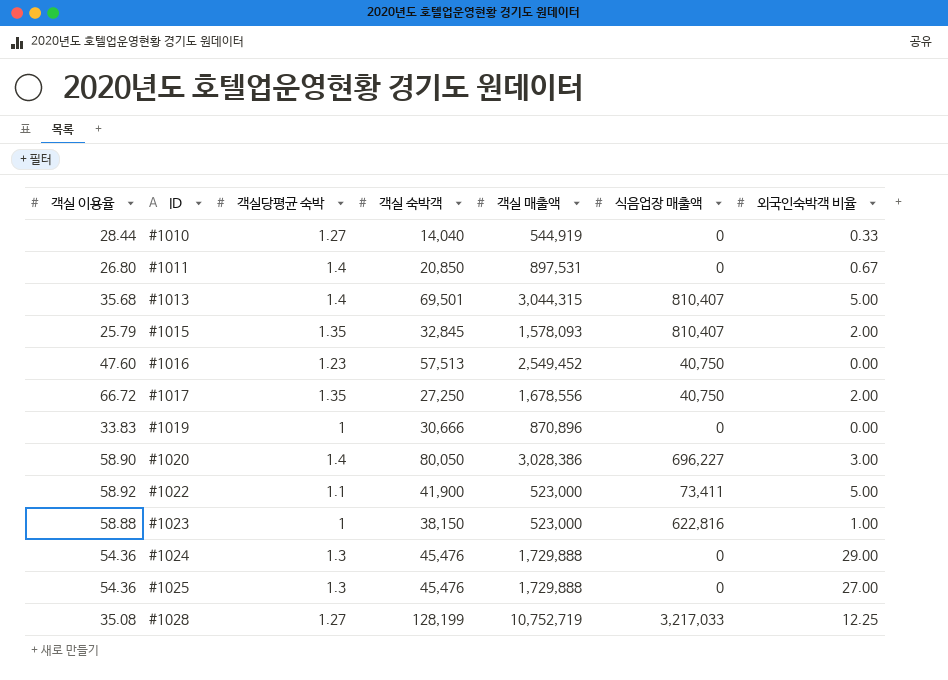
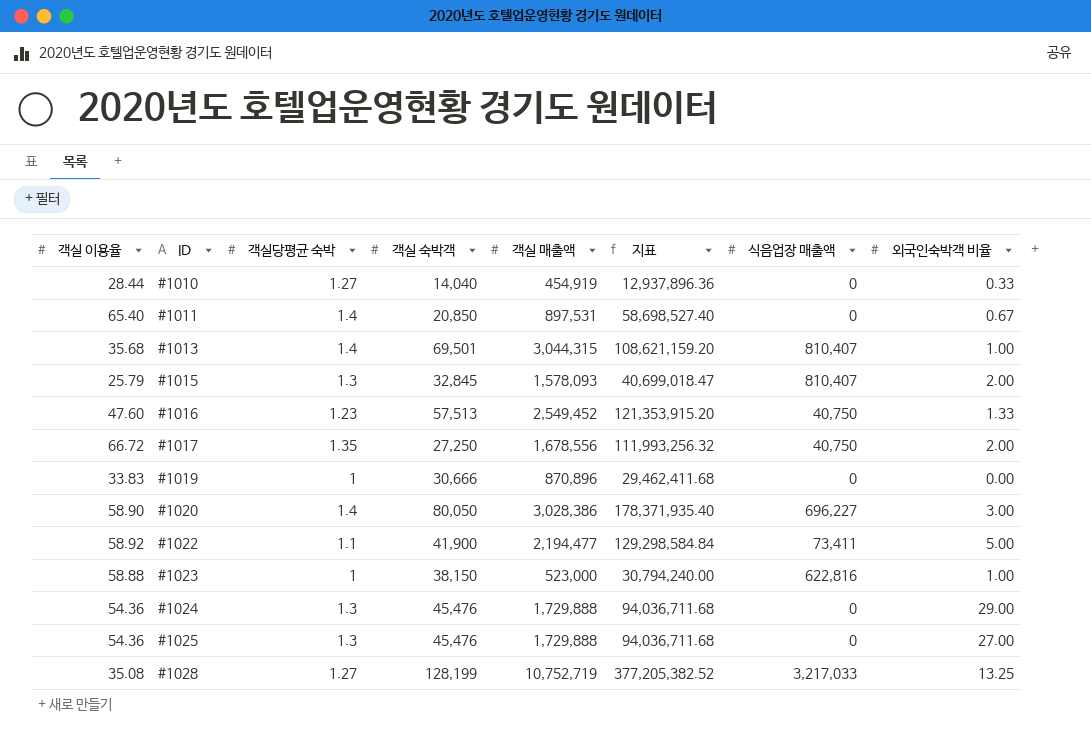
column 지표 | formula: none -> [객실 이용율] * [객실 매출액]
#1010 | 객실 매출액: 544,919 -> 454,919
#1011 | 객실 이용율: 26.80 -> 65.40
#1013 | 외국인숙박객 비율: 5.00 -> 1.00
#1015 | 객실당평균 숙박: 1.35 -> 1.3
#1016 | 외국인숙박객 비율: 0.00 -> 1.33
#1022 | 객실 매출액: 523,000 -> 2,194,477
#1028 | 외국인숙박객 비율: 12.25 -> 13.25

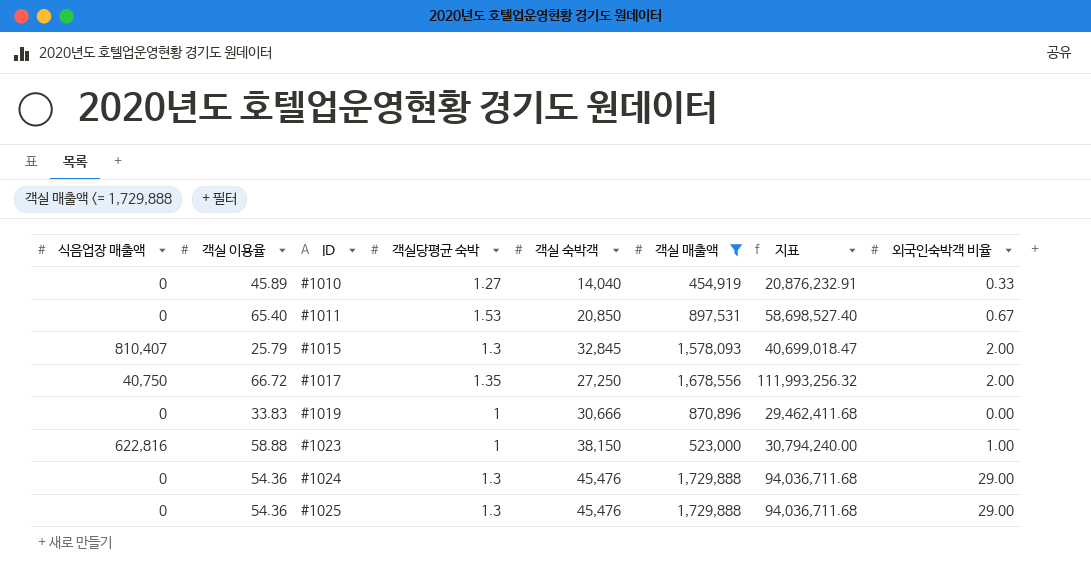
filter: none -> 객실 매출액 <= 1,729,888
column 식음업장 매출액 | position: 7 -> 1
#1010 | 객실 이용율: 28.44 -> 45.89
#1010 | 지표: 12,937,896.36 -> 20,876,232.91
#1011 | 객실당평균 숙박: 1.4 -> 1.53
#1025 | 외국인숙박객 비율: 27.00 -> 29.00

